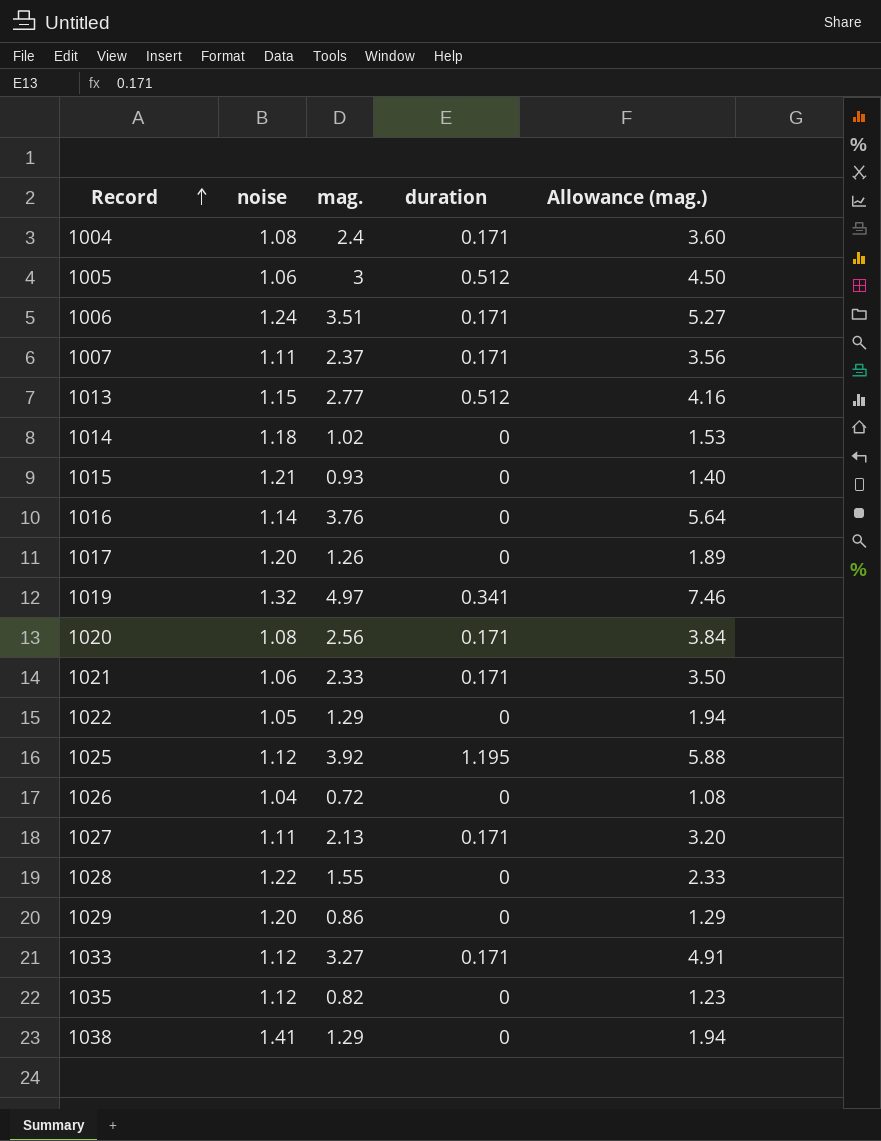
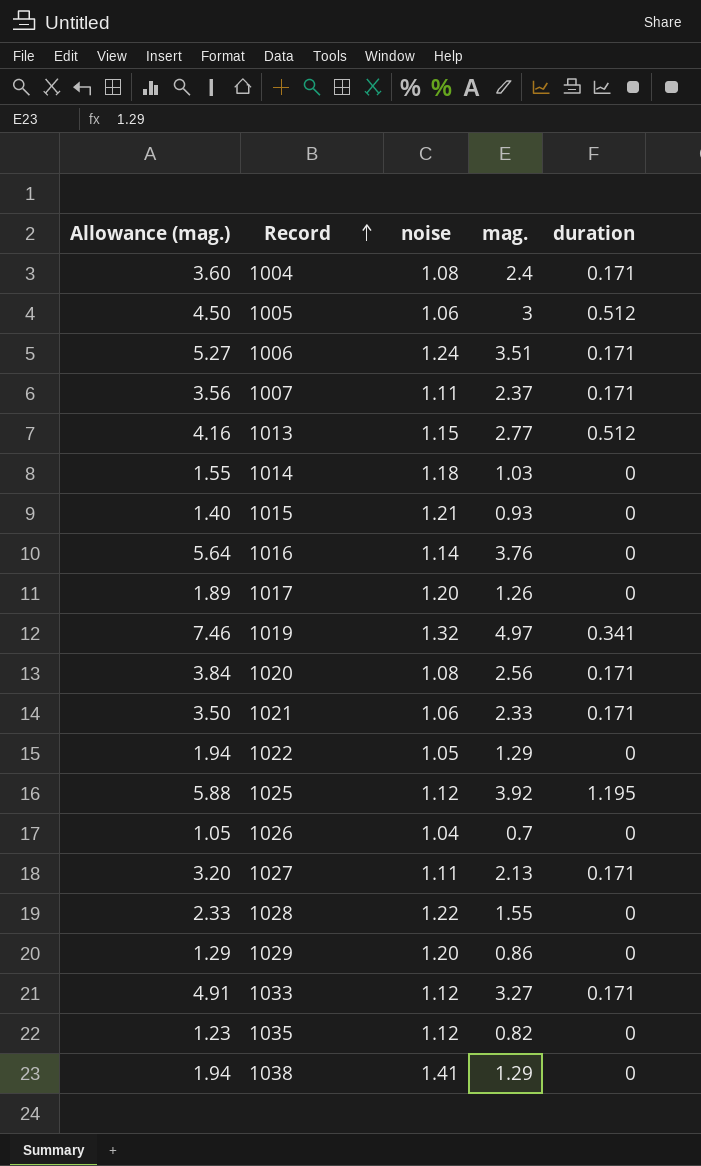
column Allowance (mag.) | position: 5 -> 1
1014 | Allowance (mag.): 1.53 -> 1.55
1014 | mag.: 1.02 -> 1.03
1026 | Allowance (mag.): 1.08 -> 1.05
1026 | mag.: 0.72 -> 0.7

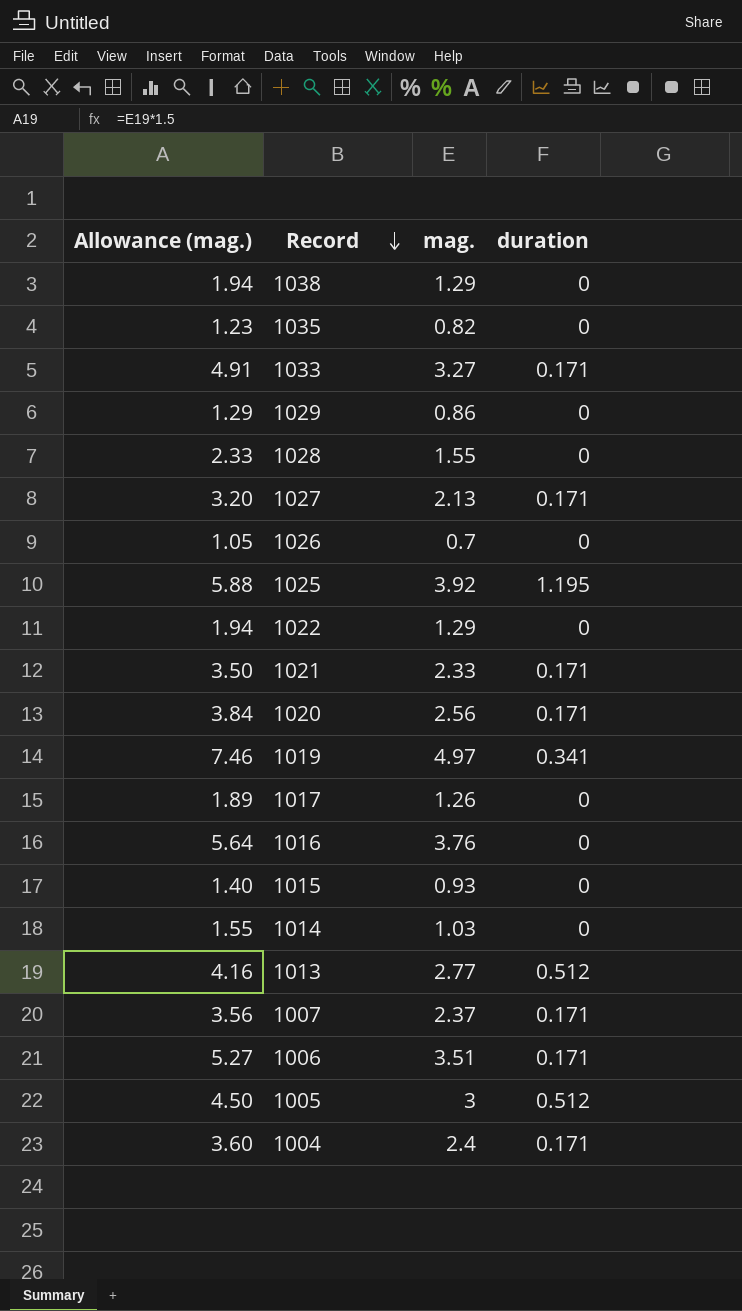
row order: Record ascending -> Record descending
column noise | position: 3 -> none

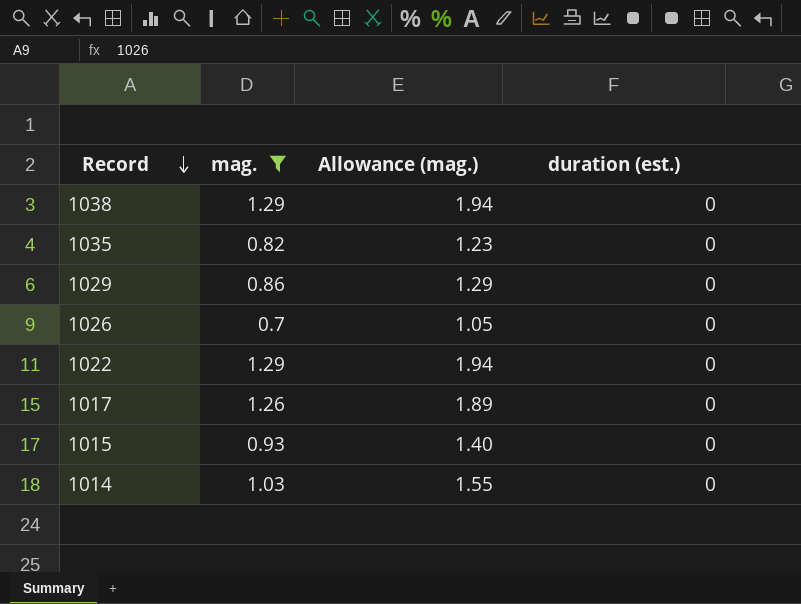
filter: none -> mag. <= 1.29
column Allowance (mag.) | position: 1 -> 3
column name: duration -> duration (est.)

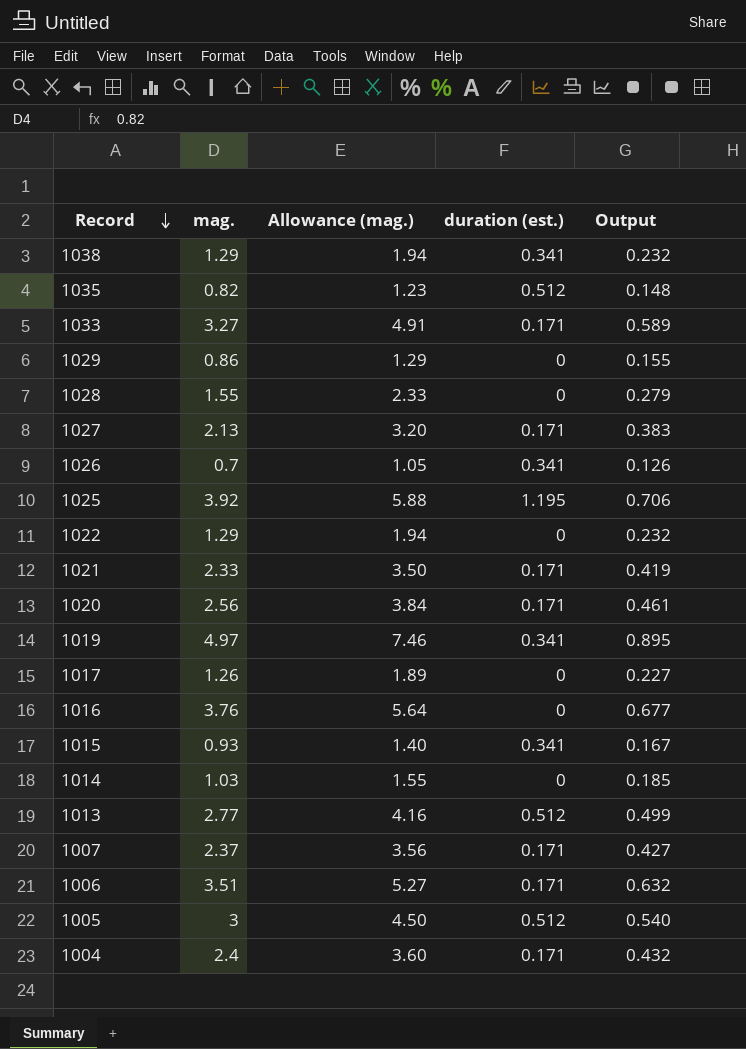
filter: mag. <= 1.29 -> none
column Output | formula: none -> [mag.] * 0.18
1038 | duration (est.): 0 -> 0.341
1035 | duration (est.): 0 -> 0.512
1026 | duration (est.): 0 -> 0.341
1015 | duration (est.): 0 -> 0.341

